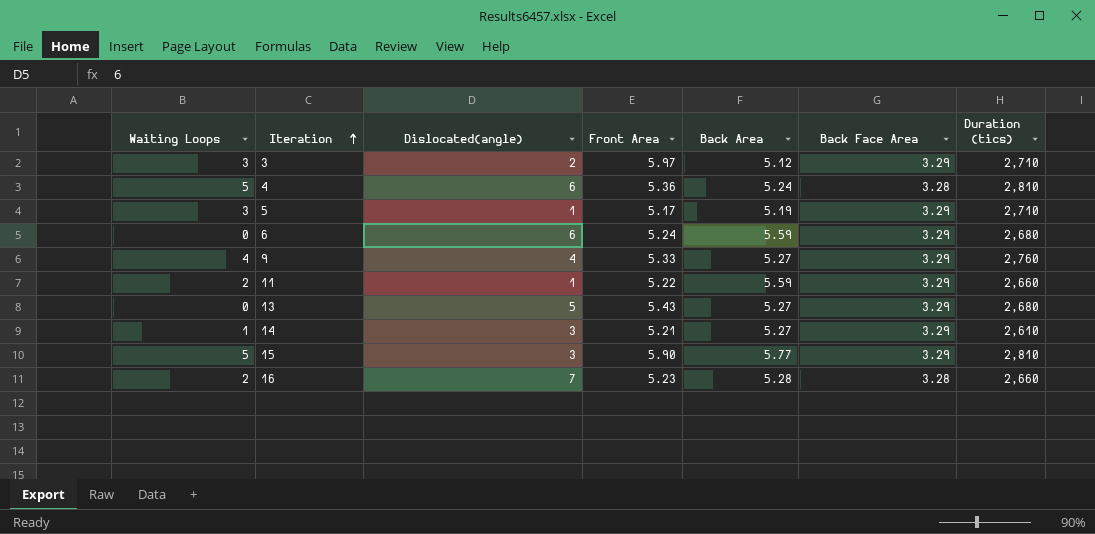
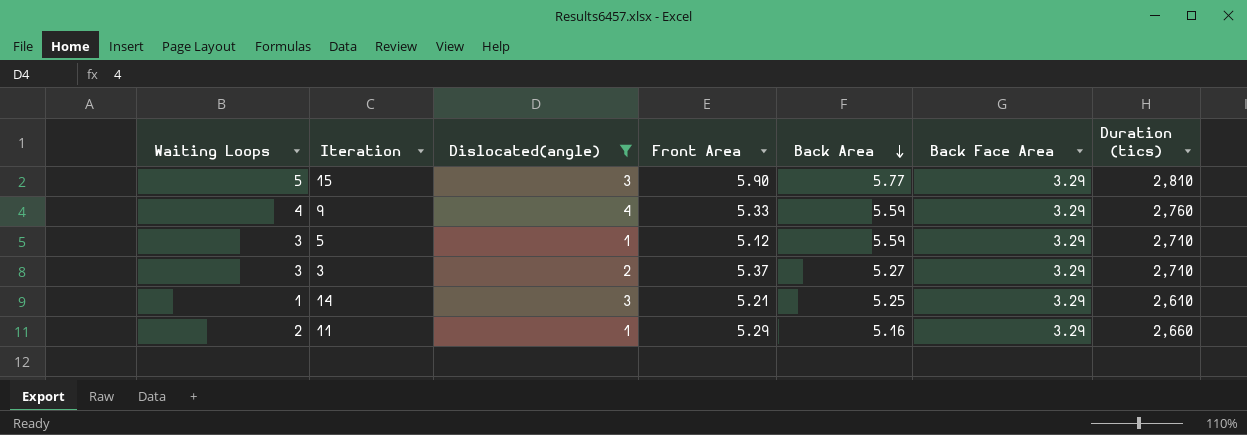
filter: none -> Dislocated(angle) <= 4
row order: Iteration ascending -> Back Area descending
9 | Back Area: 5.27 -> 5.59
5 | Front Area: 5.17 -> 5.12
5 | Back Area: 5.19 -> 5.59
3 | Front Area: 5.97 -> 5.37
3 | Back Area: 5.12 -> 5.27
14 | Back Area: 5.27 -> 5.25
11 | Front Area: 5.22 -> 5.29
11 | Back Area: 5.59 -> 5.16

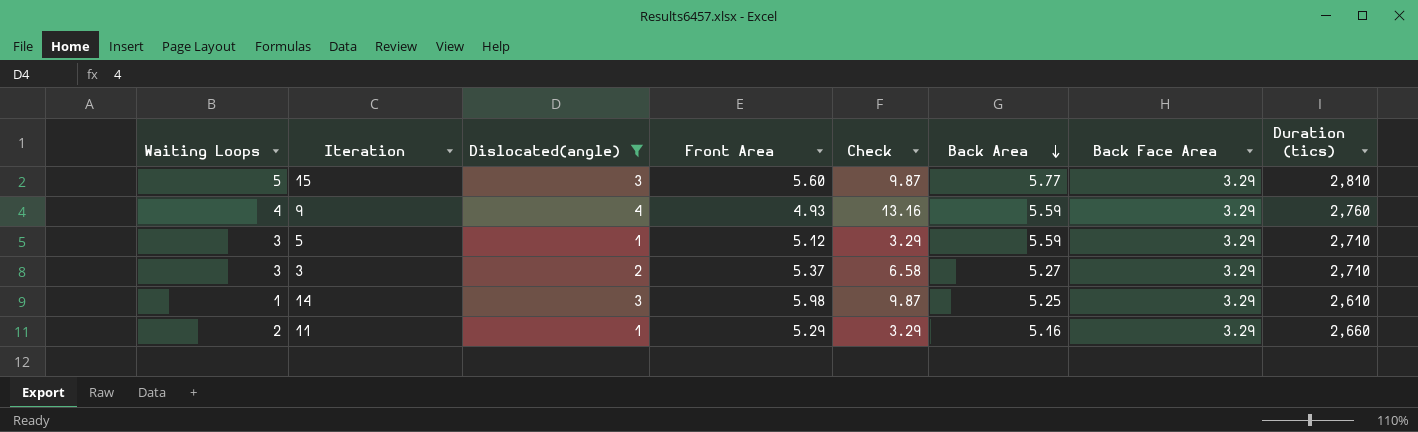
column Check | formula: none -> [Dislocated(angle)] * [Back Face Area]
15 | Front Area: 5.90 -> 5.60
9 | Front Area: 5.33 -> 4.93
14 | Front Area: 5.21 -> 5.98

